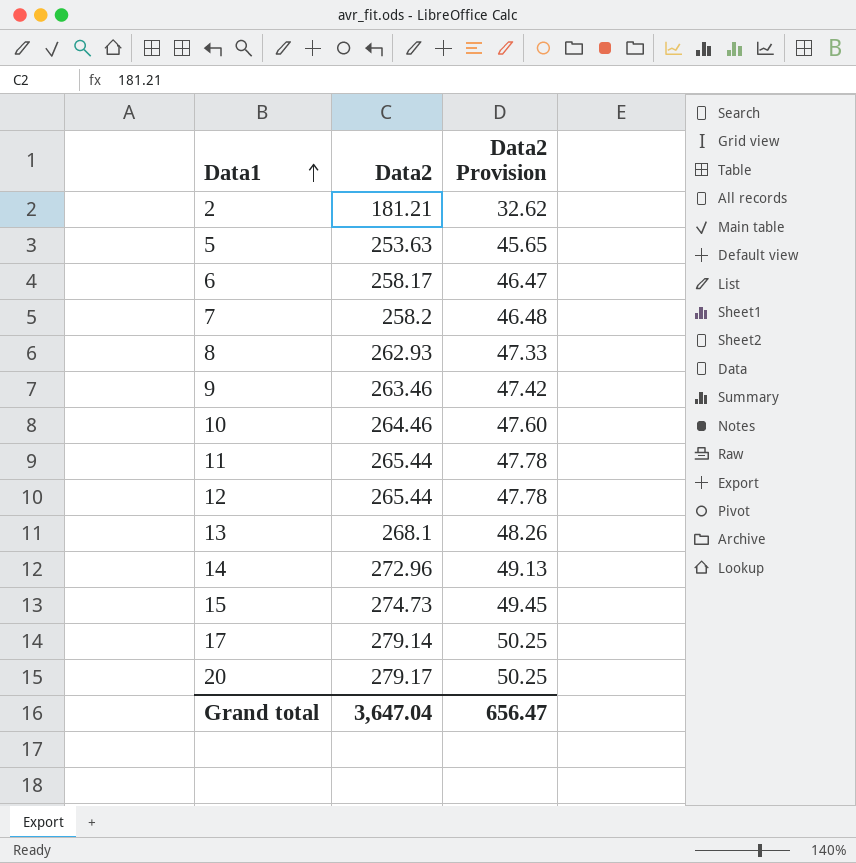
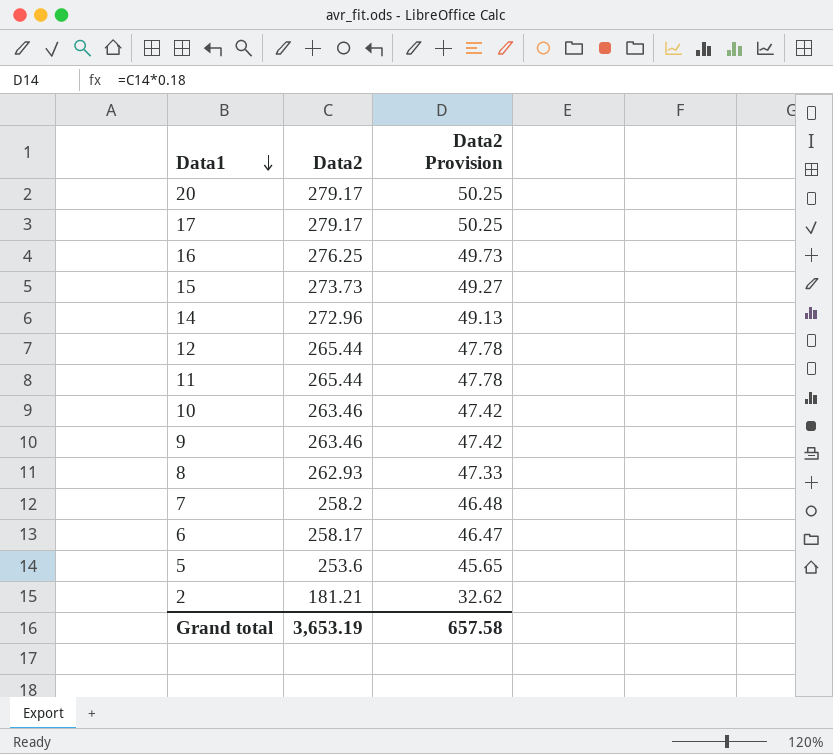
row order: Data1 ascending -> Data1 descending
row 13: 268.1 | 48.26 -> none
17 | Data2: 279.14 -> 279.17
row 16: none -> 276.25 | 49.73
15 | Data2: 274.73 -> 273.73
15 | Data2 Provision: 49.45 -> 49.27
10 | Data2: 264.46 -> 263.46
10 | Data2 Provision: 47.60 -> 47.42
5 | Data2: 253.63 -> 253.6
Grand total | Data2: 3,647.04 -> 3,653.19
Grand total | Data2 Provision: 656.47 -> 657.58

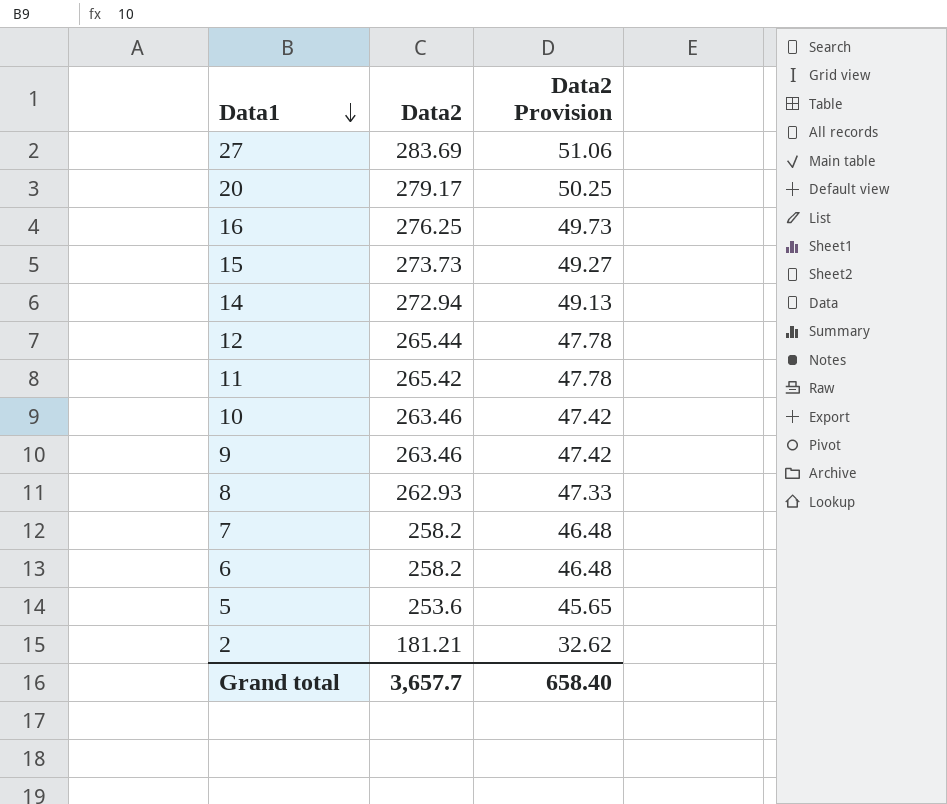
row 17: 279.17 | 50.25 -> none
row 27: none -> 283.69 | 51.06
14 | Data2: 272.96 -> 272.94
11 | Data2: 265.44 -> 265.42
6 | Data2: 258.17 -> 258.2
6 | Data2 Provision: 46.47 -> 46.48
Grand total | Data2: 3,653.19 -> 3,657.7
Grand total | Data2 Provision: 657.58 -> 658.40

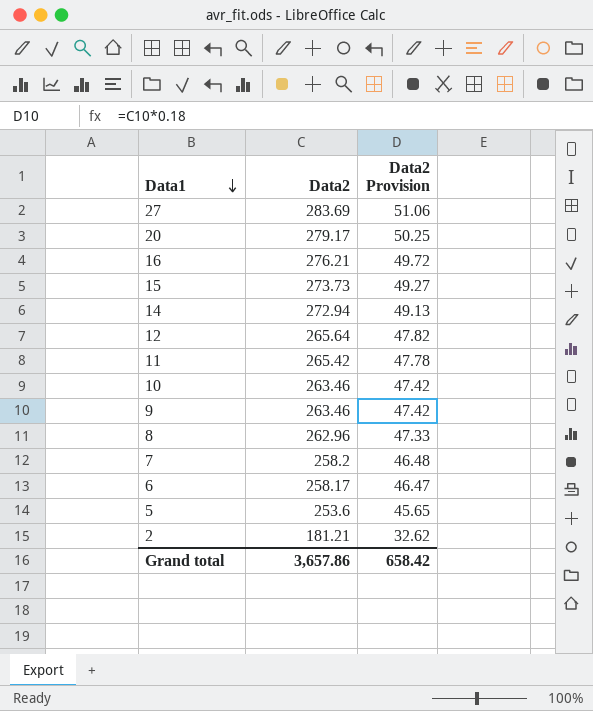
16 | Data2: 276.25 -> 276.21
16 | Data2 Provision: 49.73 -> 49.72
12 | Data2: 265.44 -> 265.64
12 | Data2 Provision: 47.78 -> 47.82
8 | Data2: 262.93 -> 262.96
6 | Data2: 258.2 -> 258.17
6 | Data2 Provision: 46.48 -> 46.47
Grand total | Data2: 3,657.7 -> 3,657.86
Grand total | Data2 Provision: 658.40 -> 658.42

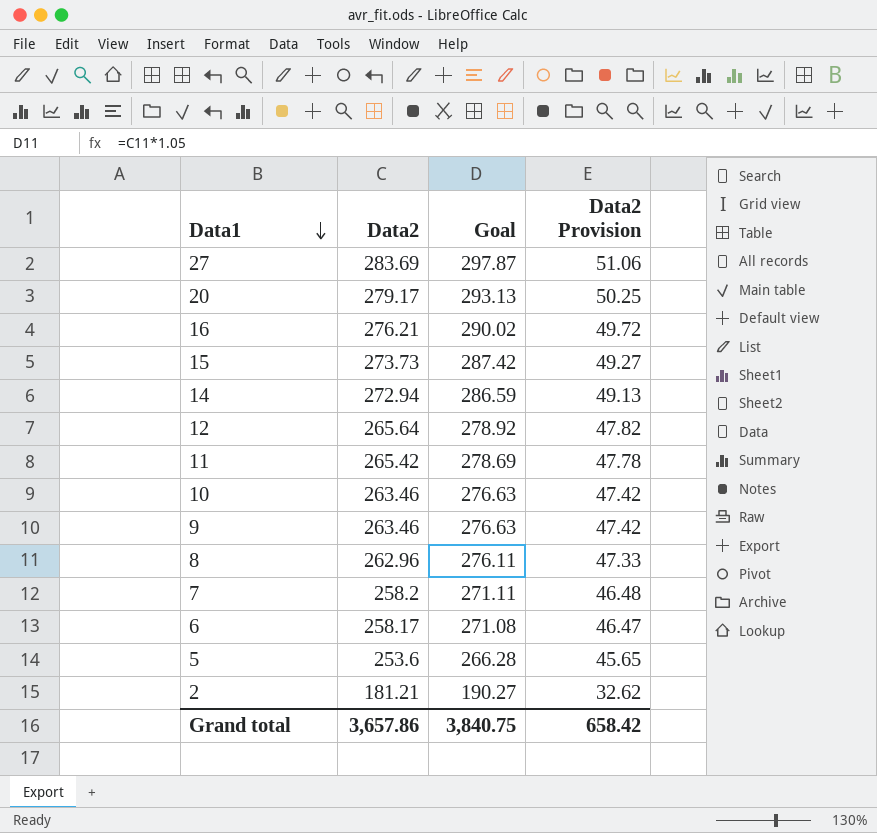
column Goal | formula: none -> [Data2] * 1.05

